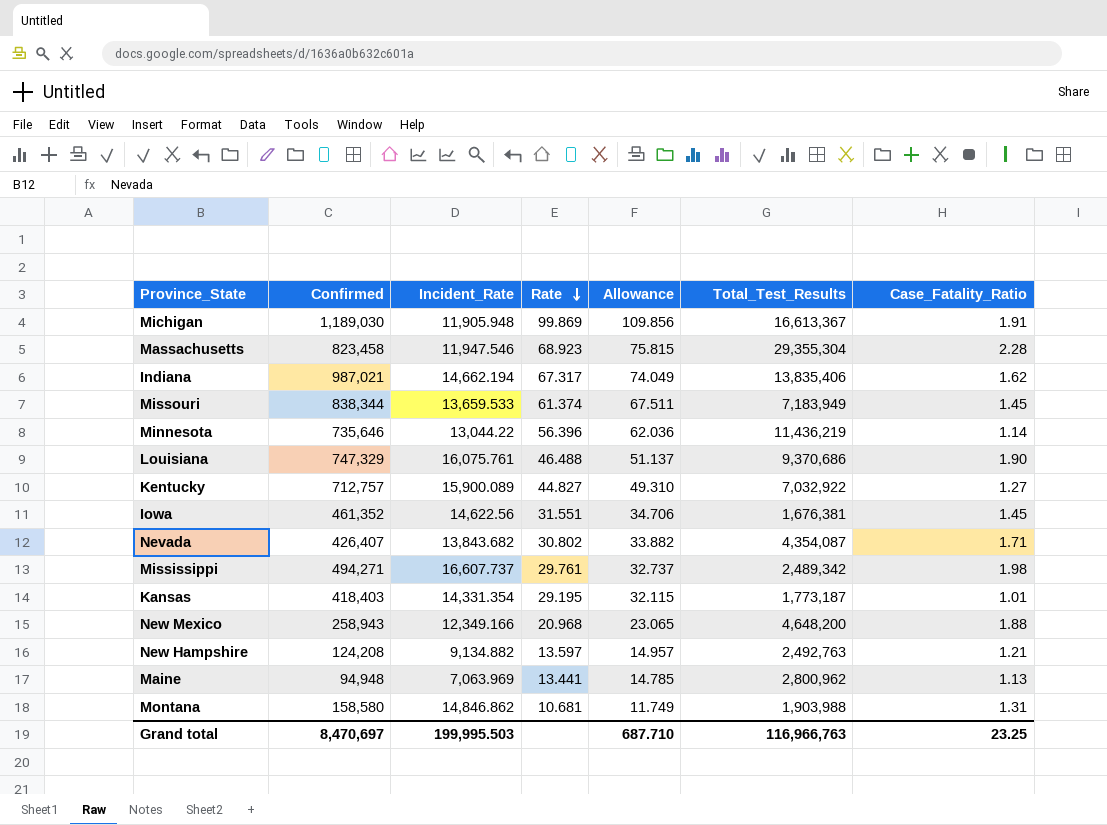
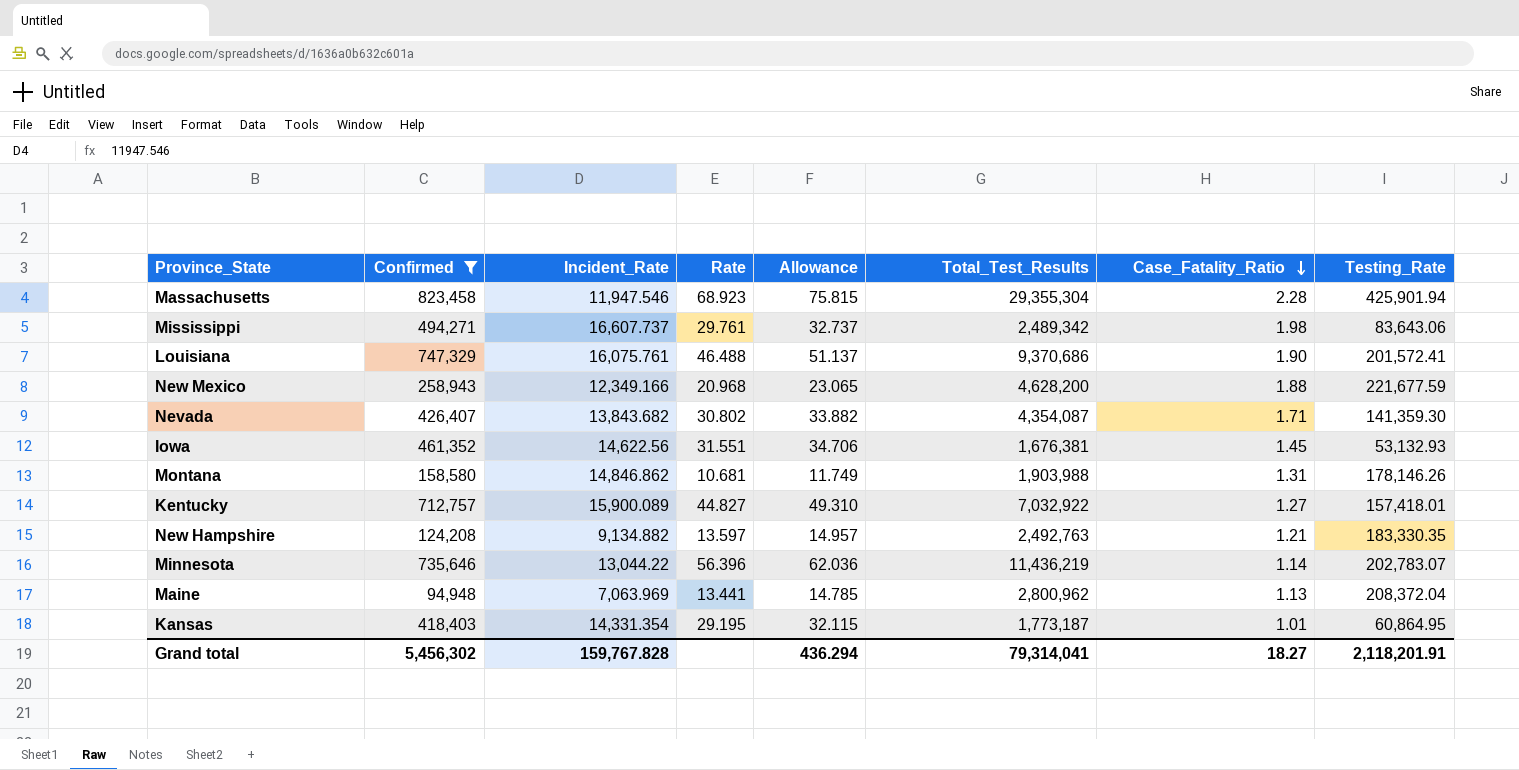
filter: none -> Confirmed <= 823,458
row order: Rate descending -> Case_Fatality_Ratio descending
column Testing_Rate | position: none -> 8
New Mexico | Total_Test_Results: 4,648,200 -> 4,628,200
Grand total | Confirmed: 8,470,697 -> 5,456,302
Grand total | Incident_Rate: 199,995.503 -> 159,767.828
Grand total | Allowance: 687.710 -> 436.294
Grand total | Total_Test_Results: 116,966,763 -> 79,314,041
Grand total | Case_Fatality_Ratio: 23.25 -> 18.27

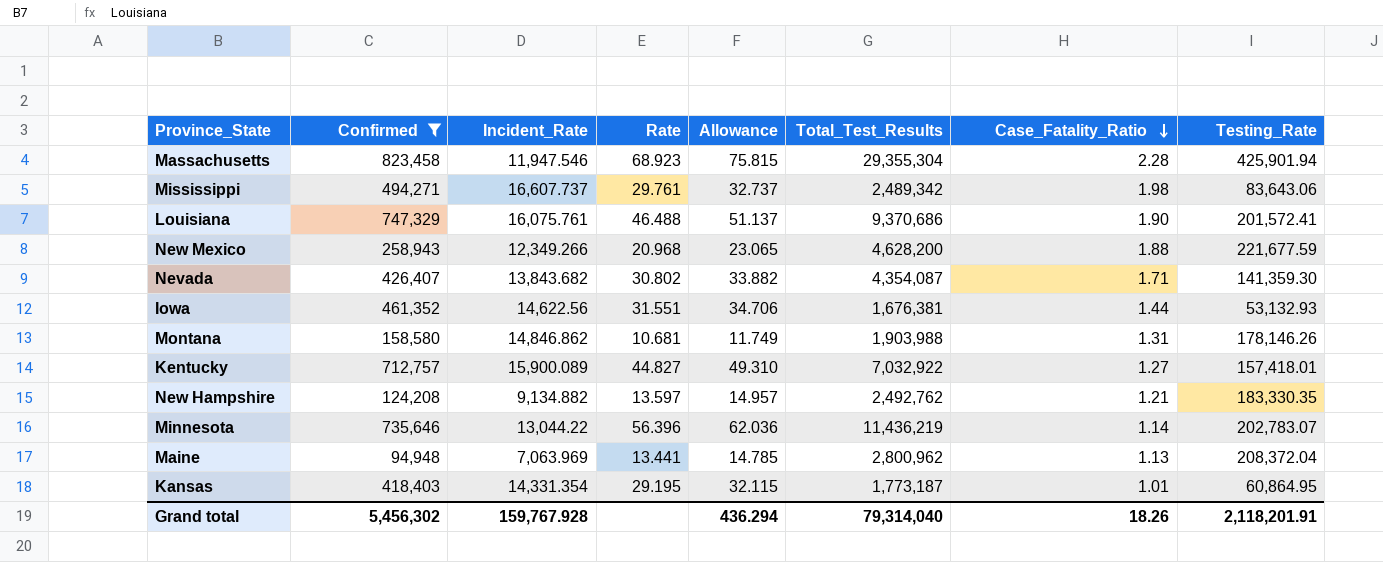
New Mexico | Incident_Rate: 12,349.166 -> 12,349.266
Iowa | Case_Fatality_Ratio: 1.45 -> 1.44
New Hampshire | Total_Test_Results: 2,492,763 -> 2,492,762
Grand total | Incident_Rate: 159,767.828 -> 159,767.928
Grand total | Total_Test_Results: 79,314,041 -> 79,314,040
Grand total | Case_Fatality_Ratio: 18.27 -> 18.26

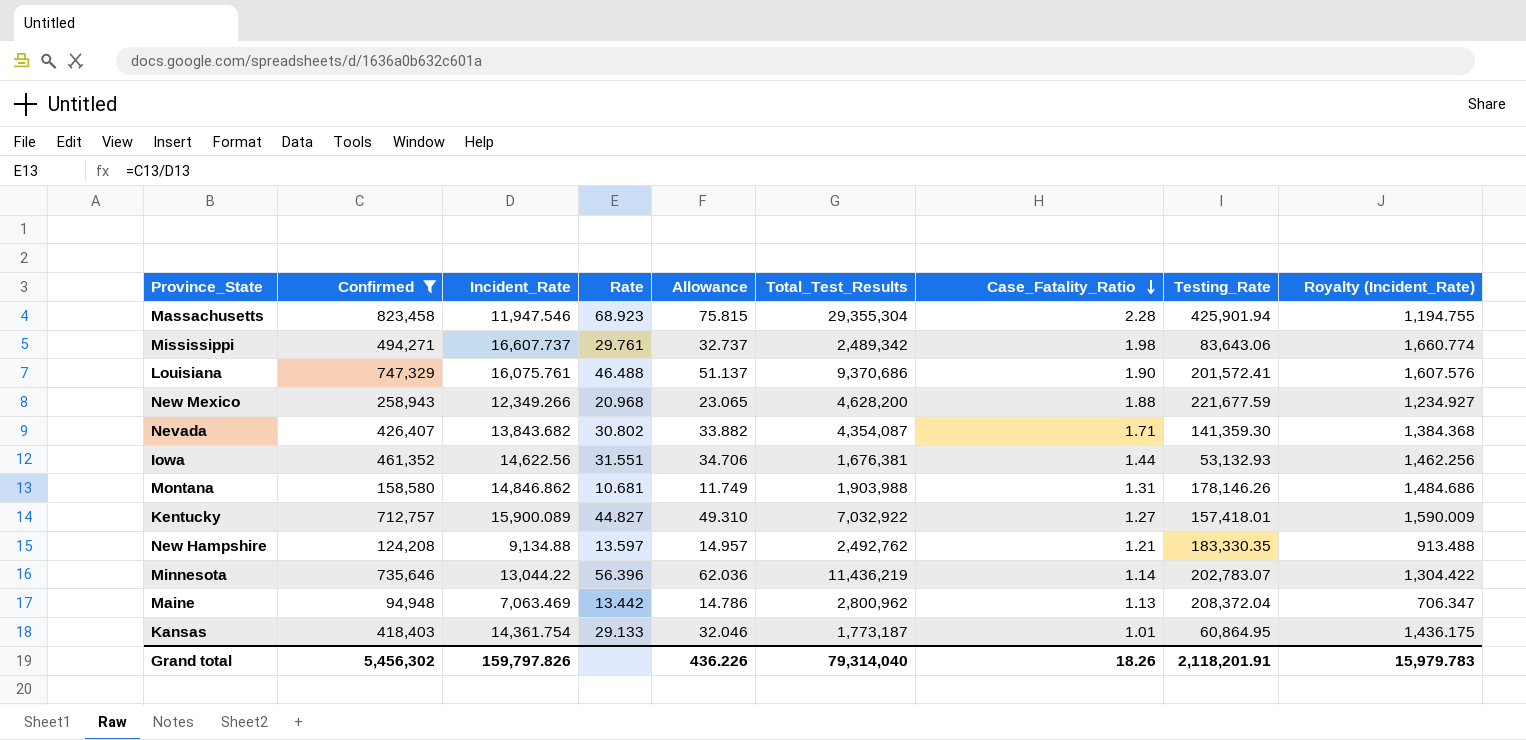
column Royalty (Incident_Rate) | formula: none -> [Incident_Rate] * 0.1
New Hampshire | Incident_Rate: 9,134.882 -> 9,134.88
Maine | Incident_Rate: 7,063.969 -> 7,063.469
Maine | Rate: 13.441 -> 13.442
Maine | Allowance: 14.785 -> 14.786
Kansas | Incident_Rate: 14,331.354 -> 14,361.754
Kansas | Rate: 29.195 -> 29.133
Kansas | Allowance: 32.115 -> 32.046
Grand total | Incident_Rate: 159,767.928 -> 159,797.826
Grand total | Allowance: 436.294 -> 436.226

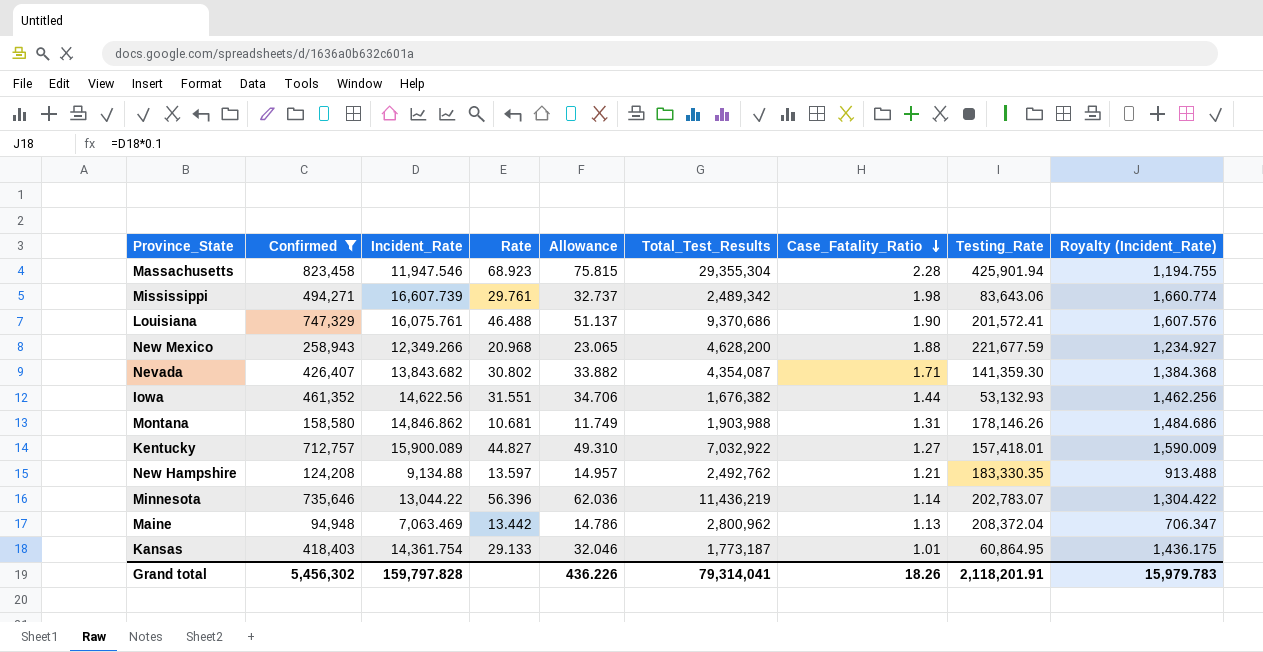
Mississippi | Incident_Rate: 16,607.737 -> 16,607.739
Iowa | Total_Test_Results: 1,676,381 -> 1,676,382
Grand total | Incident_Rate: 159,797.826 -> 159,797.828
Grand total | Total_Test_Results: 79,314,040 -> 79,314,041

